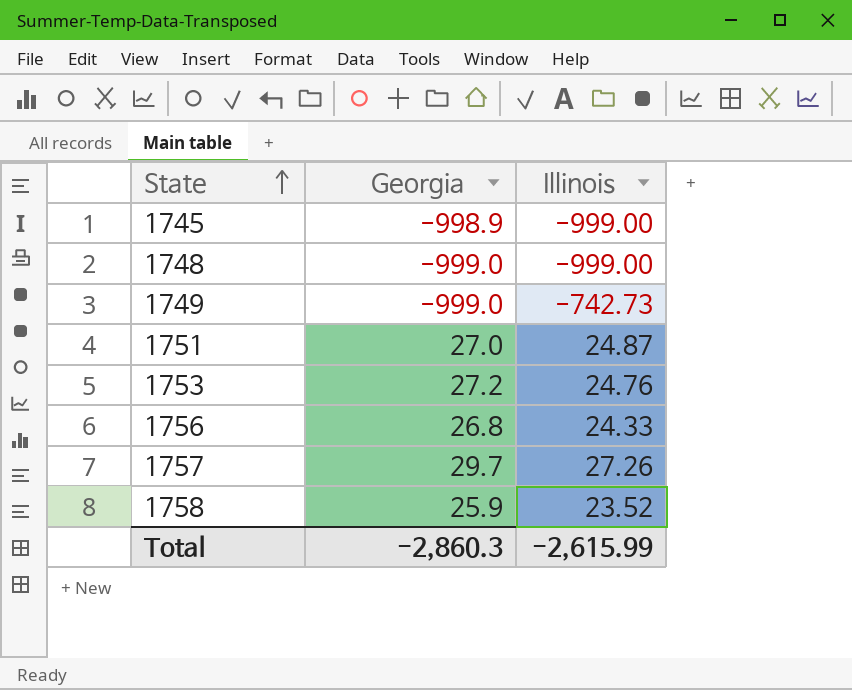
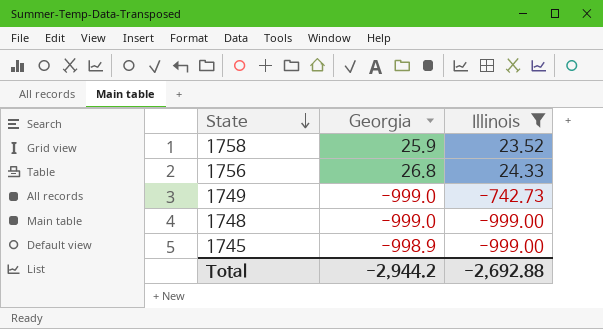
filter: none -> Illinois <= 24.33
row order: State ascending -> State descending
Total | Georgia: -2,860.3 -> -2,944.2
Total | Illinois: -2,615.99 -> -2,692.88

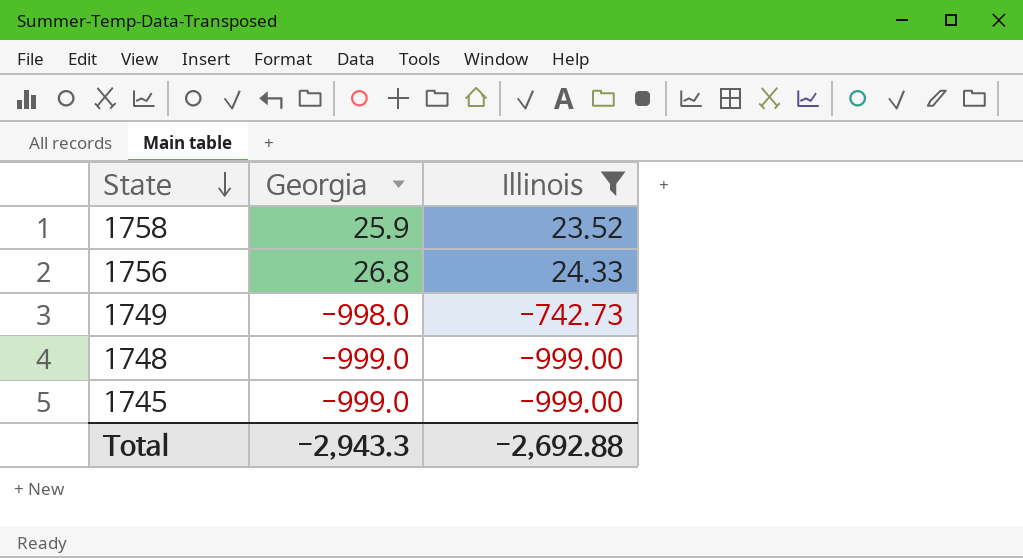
1749 | Georgia: -999.0 -> -998.0
1745 | Georgia: -998.9 -> -999.0
Total | Georgia: -2,944.2 -> -2,943.3

